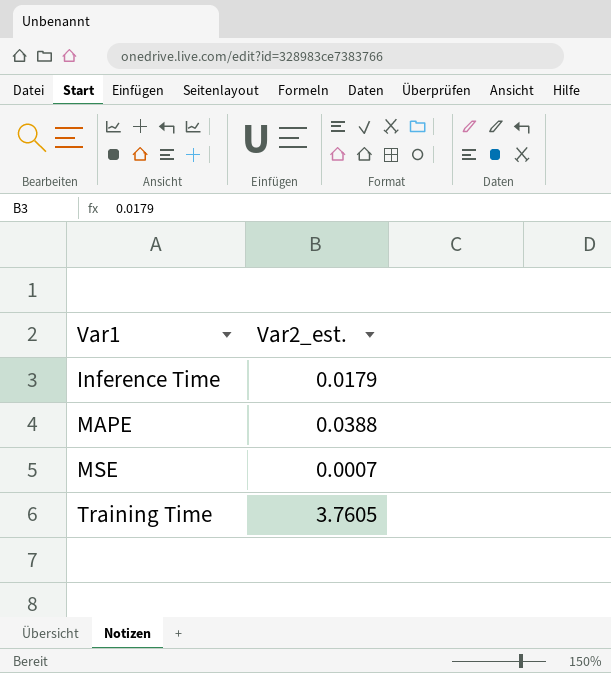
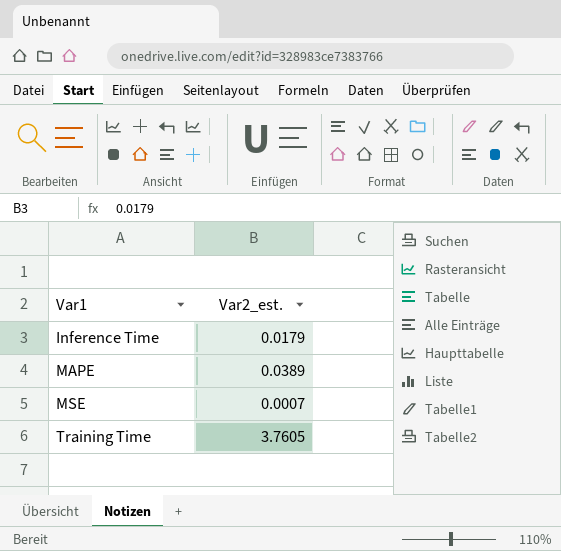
MAPE | Var2_est.: 0.0388 -> 0.0389

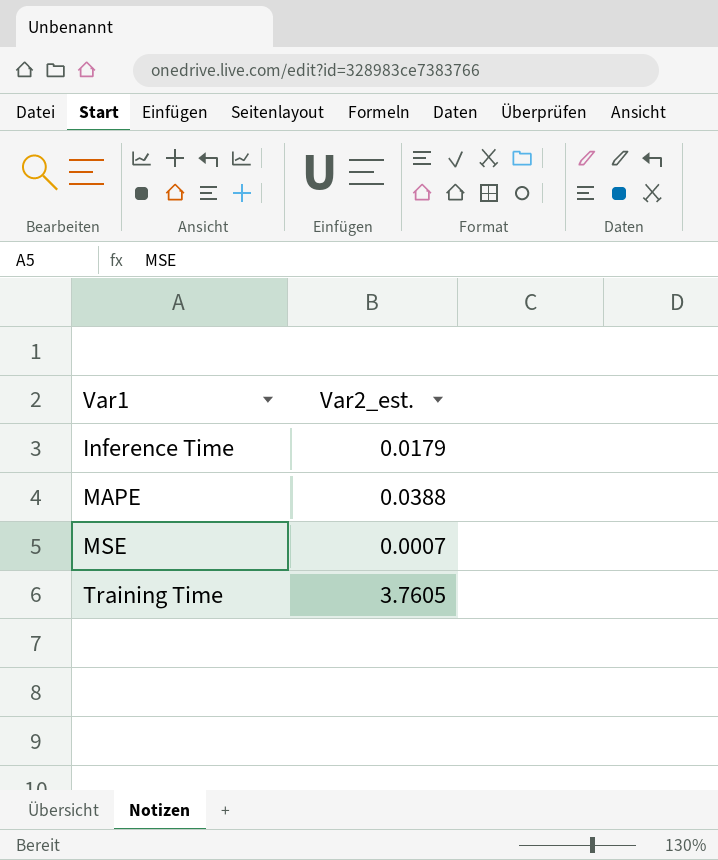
MAPE | Var2_est.: 0.0389 -> 0.0388

